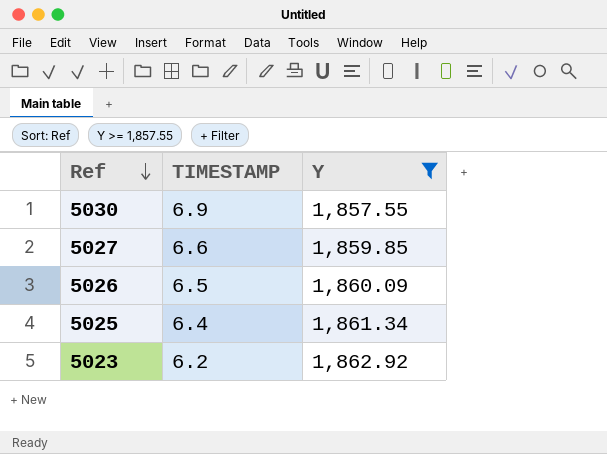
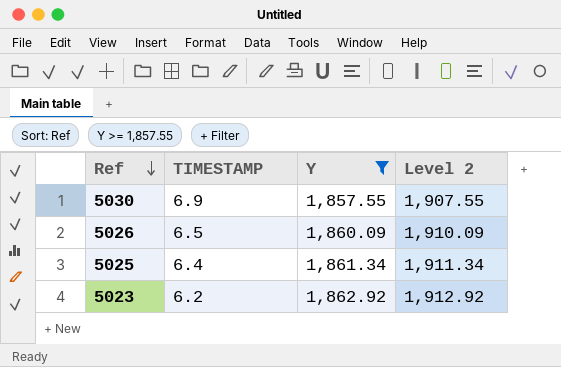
column Level 2 | formula: none -> [Y] + 50
row 5027: 6.6 | 1,859.85 -> none

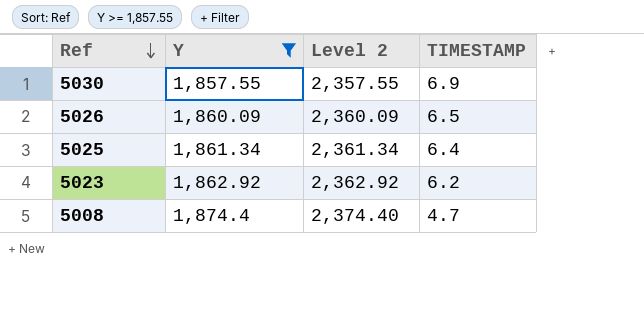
column Level 2 | formula: [Y] + 50 -> [Y] + 500
column TIMESTAMP | position: 2 -> 4
row 5008: none -> 1,874.4 | 2,374.40 | 4.7

